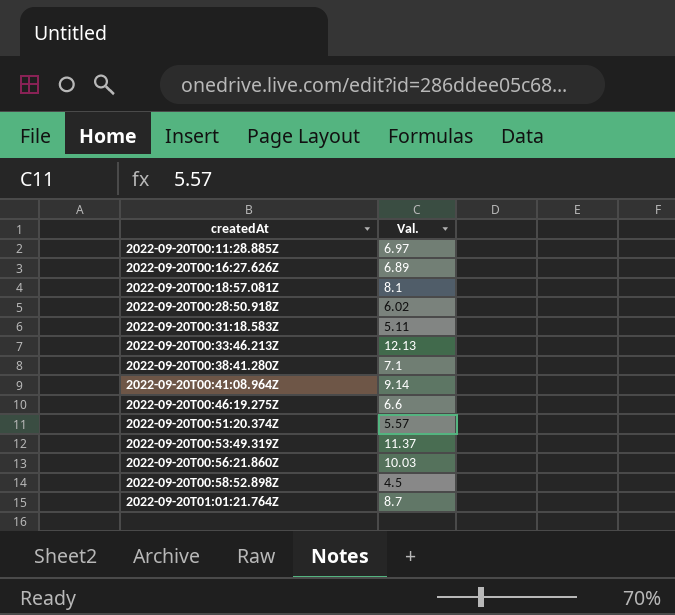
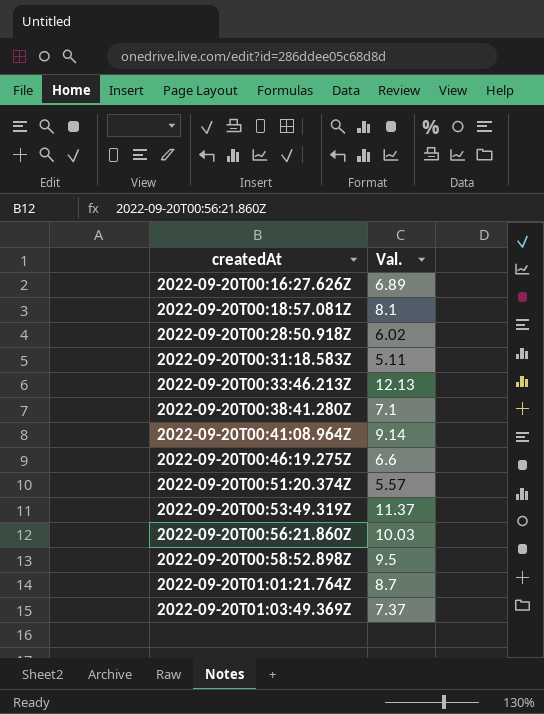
row 2022-09-20T00:11:28.885Z: 6.97 -> none
2022-09-20T00:58:52.898Z | Val.: 4.5 -> 9.5
row 2022-09-20T01:03:49.369Z: none -> 7.37

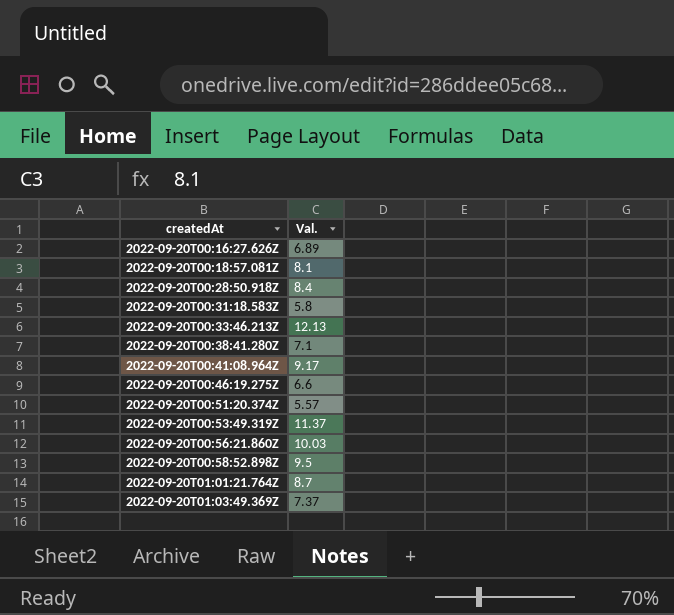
2022-09-20T00:28:50.918Z | Val.: 6.02 -> 8.4
2022-09-20T00:31:18.583Z | Val.: 5.11 -> 5.8
2022-09-20T00:41:08.964Z | Val.: 9.14 -> 9.17

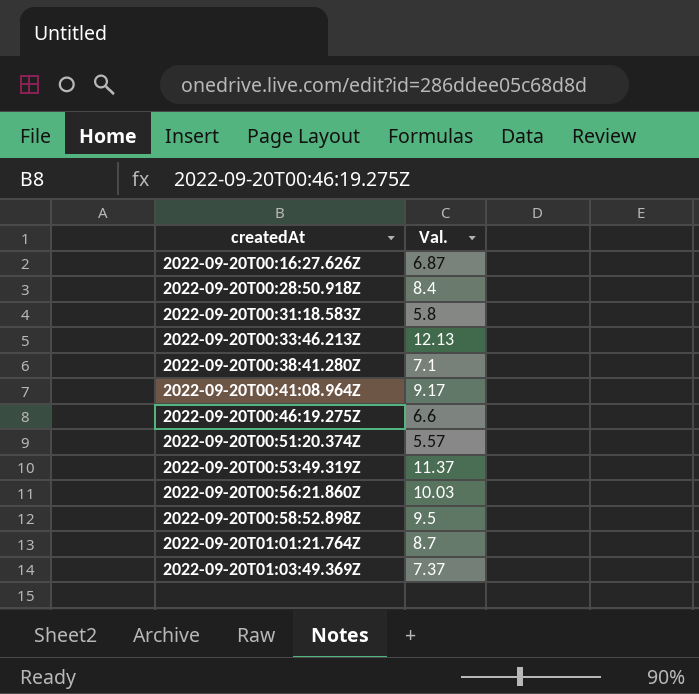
row 2022-09-20T00:18:57.081Z: 8.1 -> none
2022-09-20T00:16:27.626Z | Val.: 6.89 -> 6.87

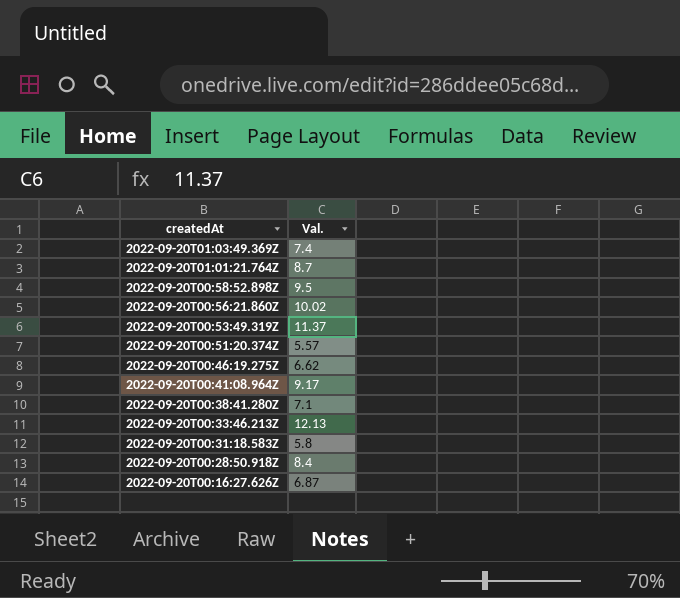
row order: createdAt ascending -> createdAt descending
2022-09-20T01:03:49.369Z | Val.: 7.37 -> 7.4
2022-09-20T00:56:21.860Z | Val.: 10.03 -> 10.02
2022-09-20T00:46:19.275Z | Val.: 6.6 -> 6.62

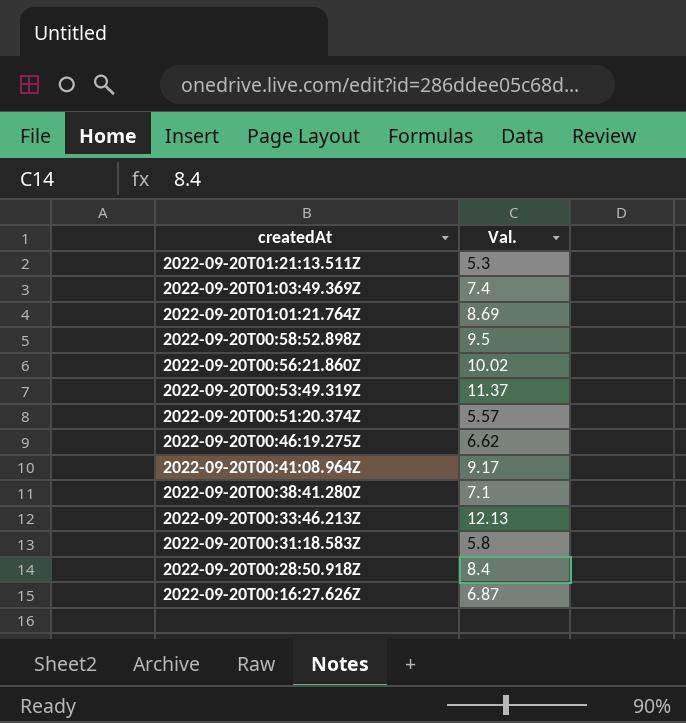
row 2022-09-20T01:21:13.511Z: none -> 5.3
2022-09-20T01:01:21.764Z | Val.: 8.7 -> 8.69

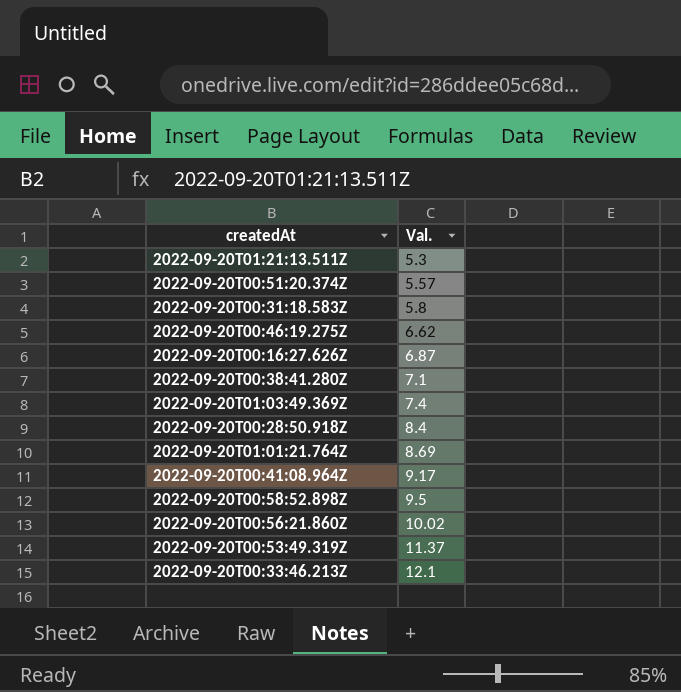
row order: createdAt descending -> Val. ascending
2022-09-20T00:33:46.213Z | Val.: 12.13 -> 12.1

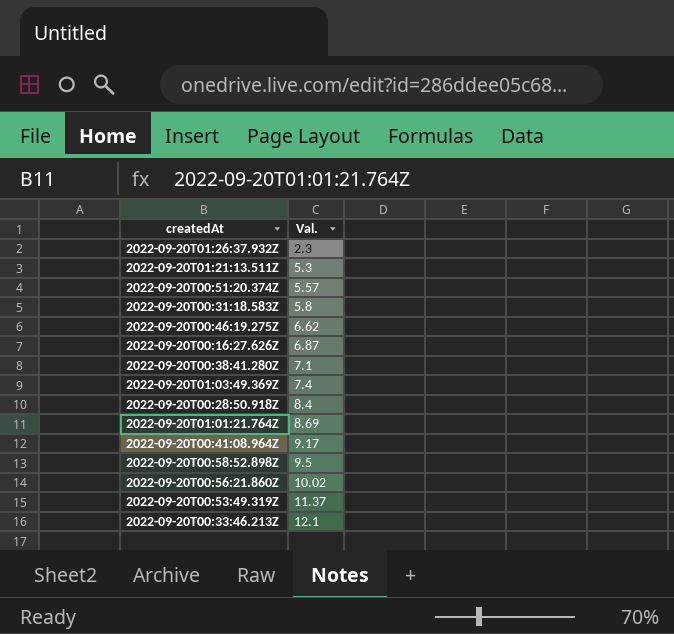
row 2022-09-20T01:26:37.932Z: none -> 2.3

